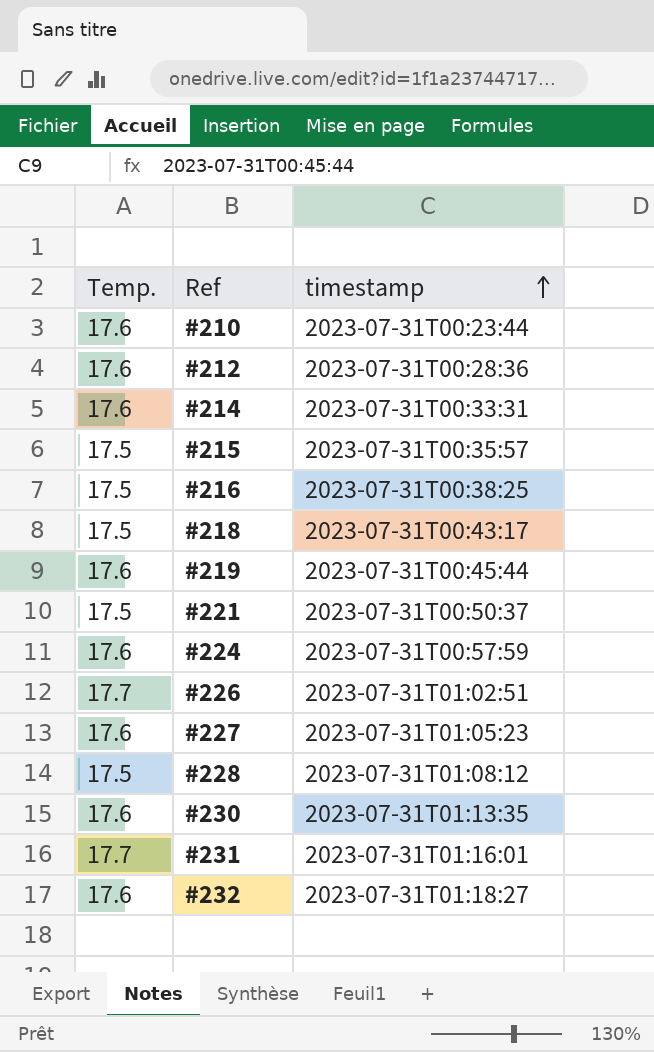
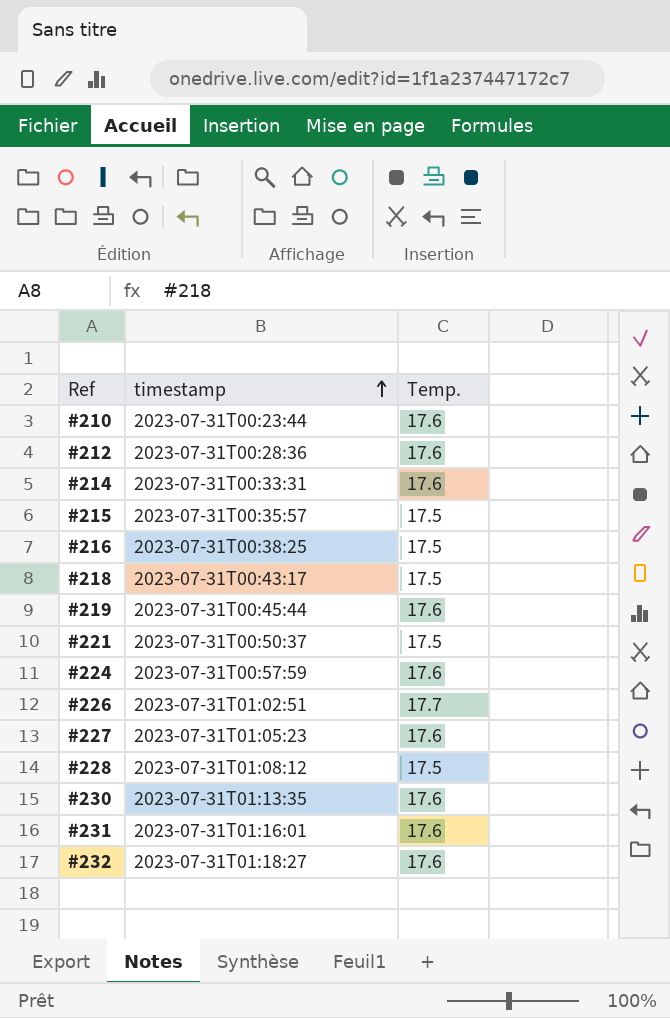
column Temp. | position: 1 -> 3
#231 | Temp.: 17.7 -> 17.6

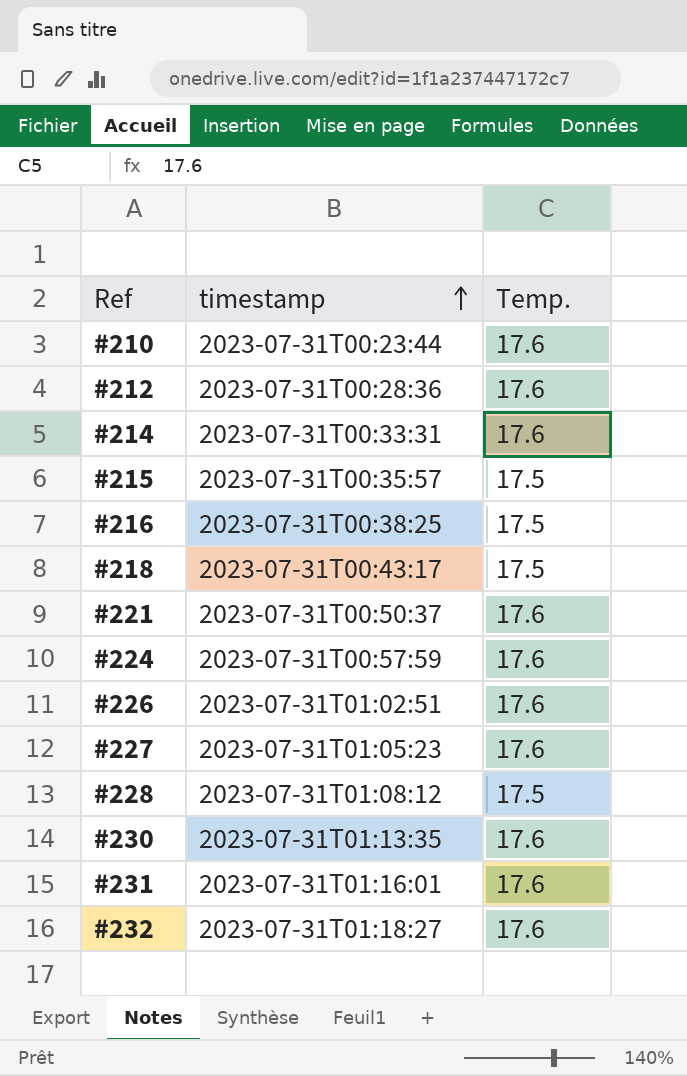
row #219: 2023-07-31T00:45:44 | 17.6 -> none
#221 | Temp.: 17.5 -> 17.6
#226 | Temp.: 17.7 -> 17.6

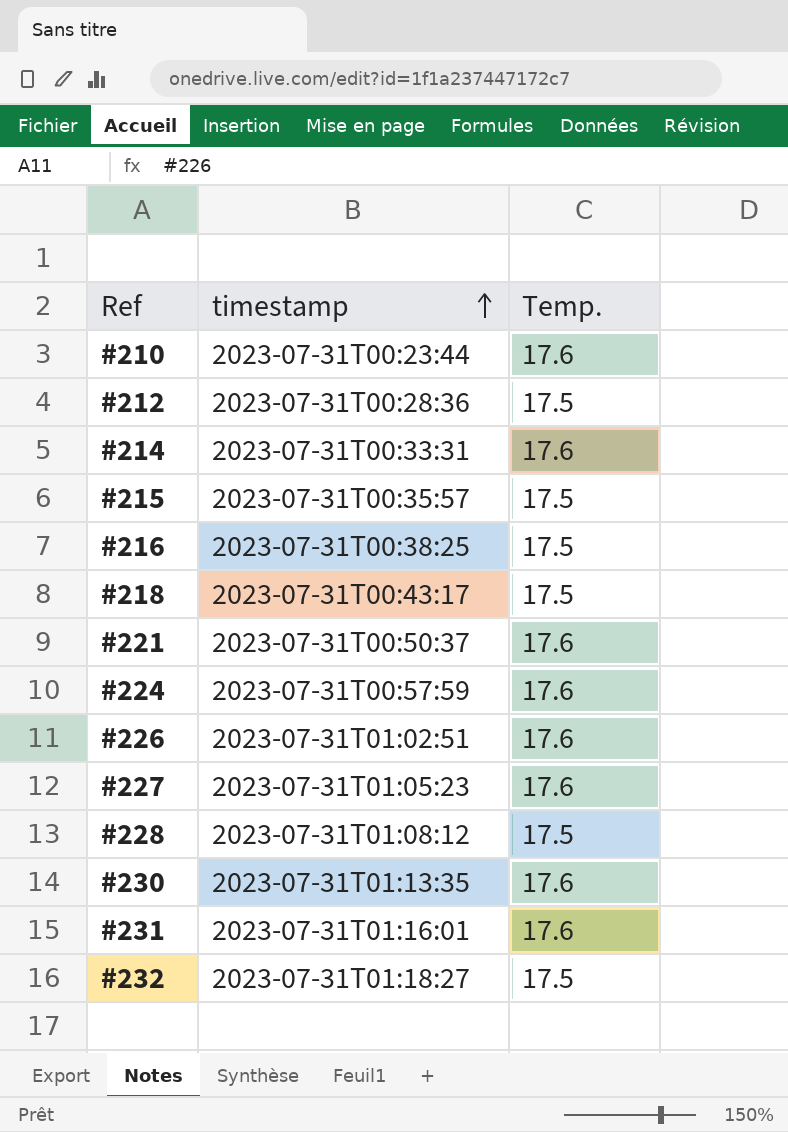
#212 | Temp.: 17.6 -> 17.5
#232 | Temp.: 17.6 -> 17.5

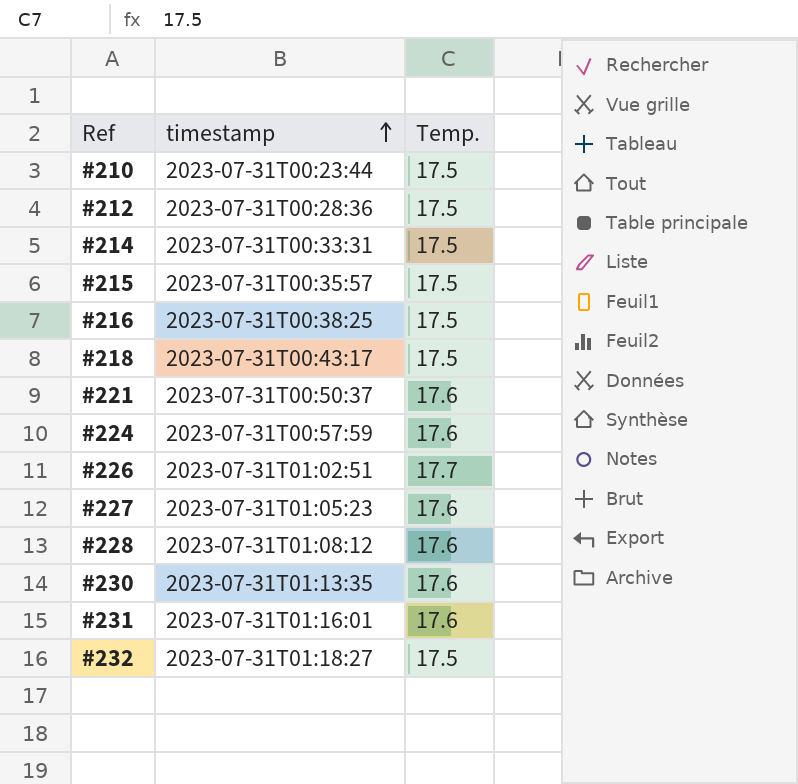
#210 | Temp.: 17.6 -> 17.5
#214 | Temp.: 17.6 -> 17.5
#226 | Temp.: 17.6 -> 17.7
#228 | Temp.: 17.5 -> 17.6

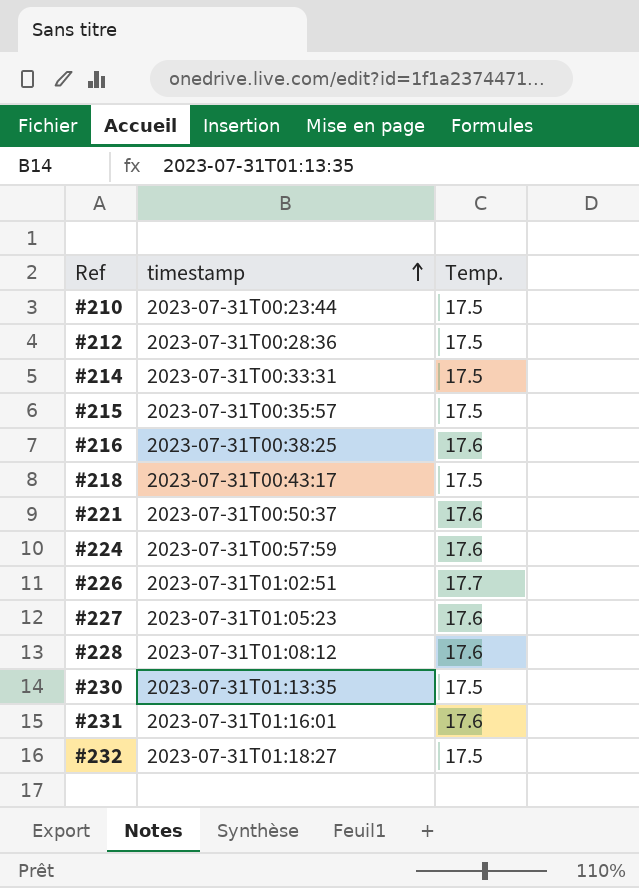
#216 | Temp.: 17.5 -> 17.6
#230 | Temp.: 17.6 -> 17.5

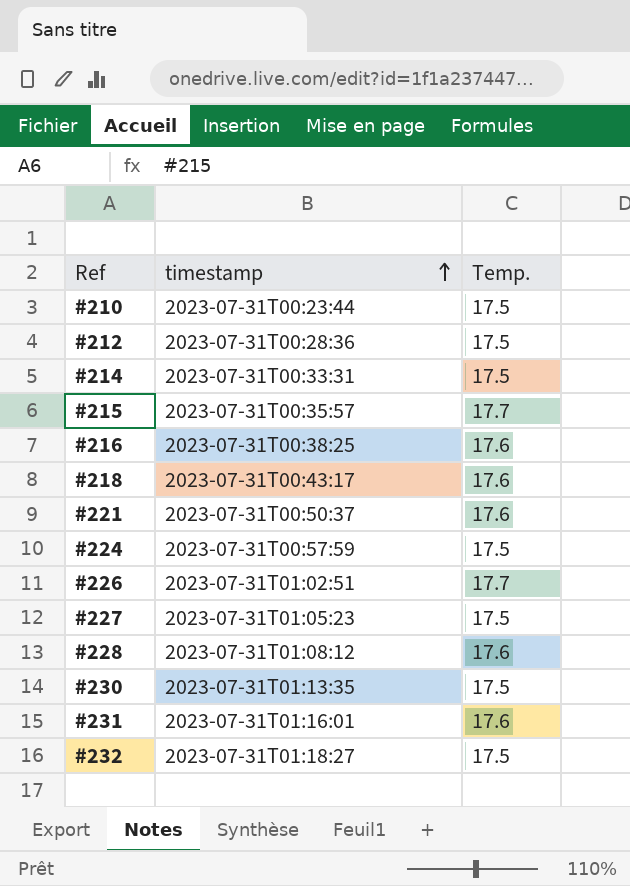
#215 | Temp.: 17.5 -> 17.7
#218 | Temp.: 17.5 -> 17.6
#224 | Temp.: 17.6 -> 17.5
#227 | Temp.: 17.6 -> 17.5

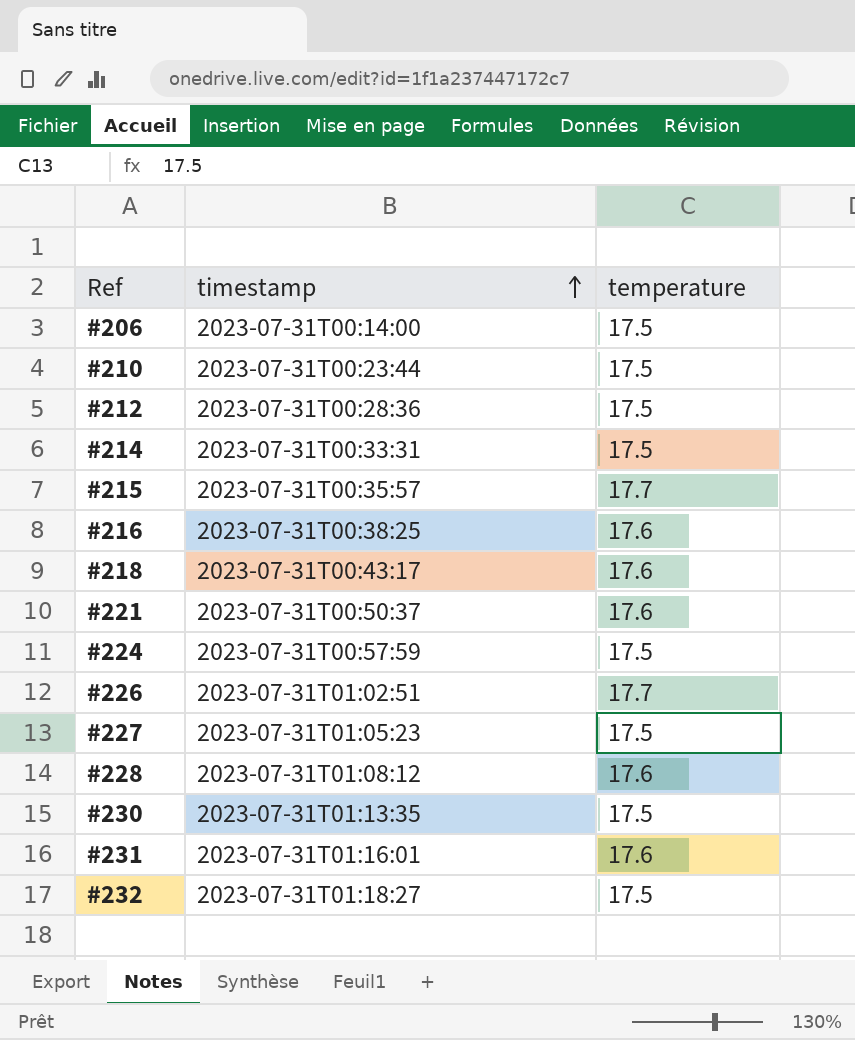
column name: Temp. -> temperature
row #206: none -> 2023-07-31T00:14:00 | 17.5

